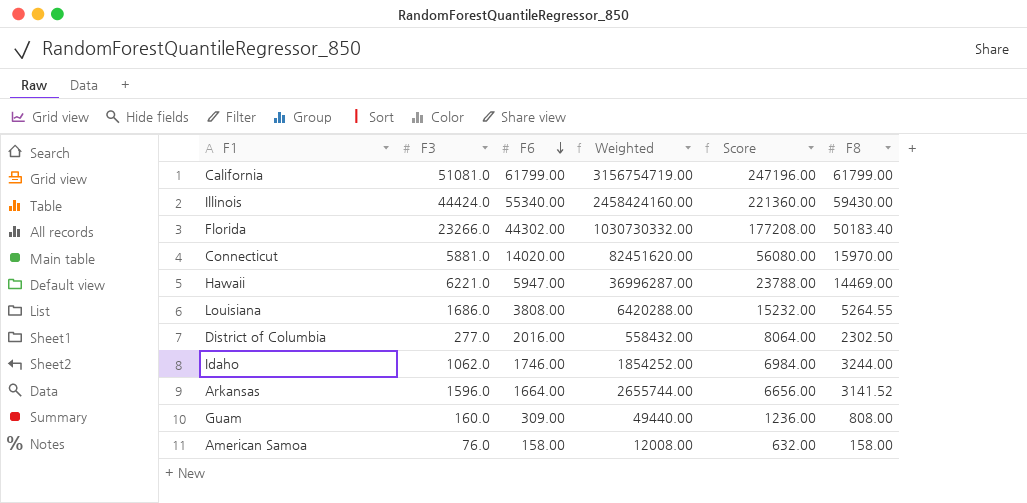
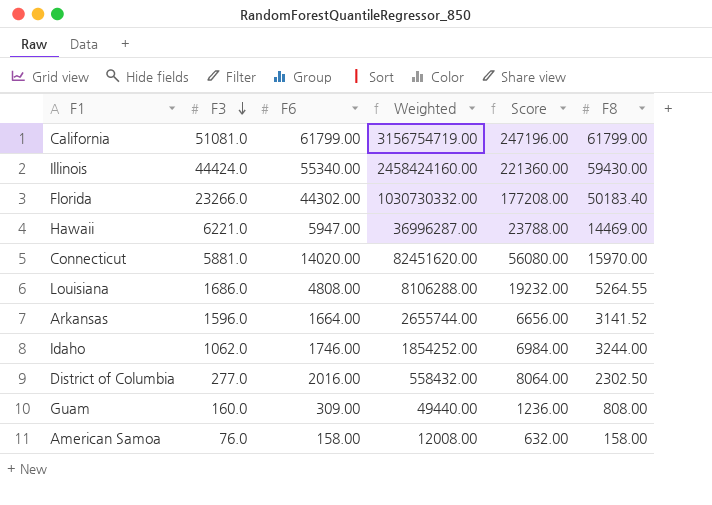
row order: F6 descending -> F3 descending
Louisiana | F6: 3808.00 -> 4808.00
Louisiana | Weighted: 6420288.00 -> 8106288.00
Louisiana | Score: 15232.00 -> 19232.00

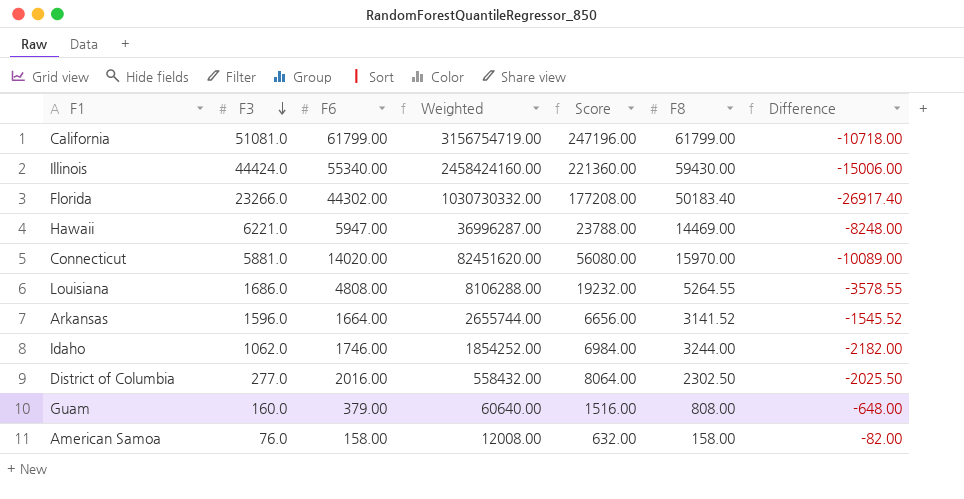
column Difference | formula: none -> [F3] - [F8]
Guam | F6: 309.00 -> 379.00
Guam | Weighted: 49440.00 -> 60640.00
Guam | Score: 1236.00 -> 1516.00

